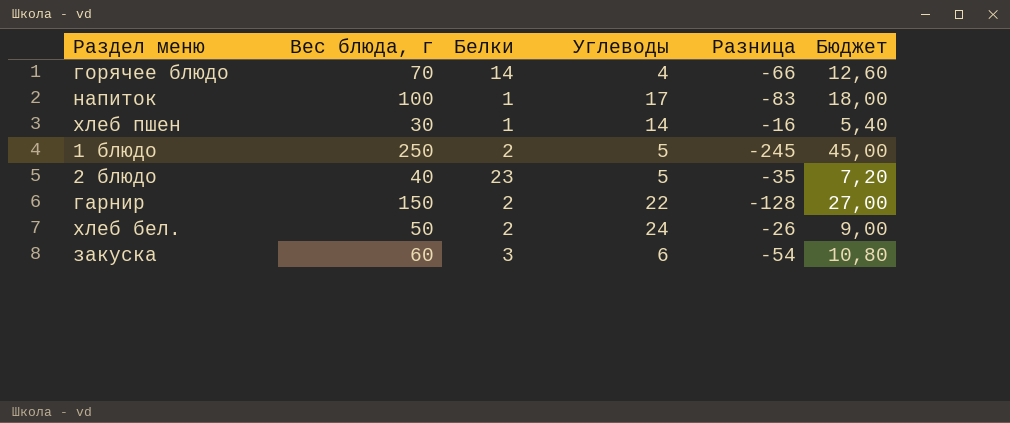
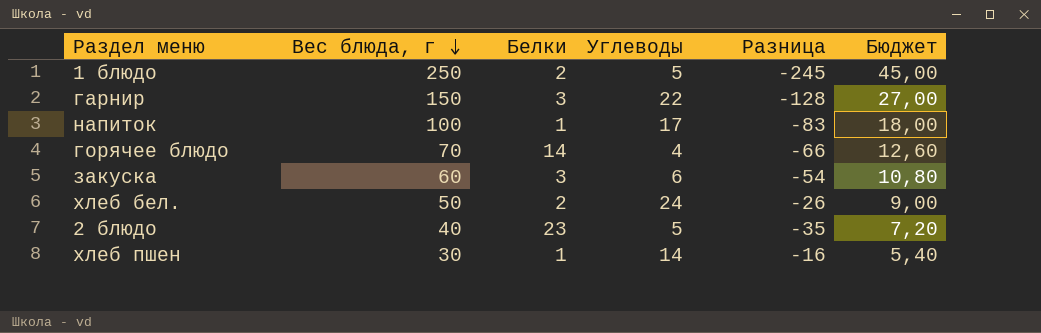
row order: none -> Вес блюда, г descending
гарнир | Белки: 2 -> 3

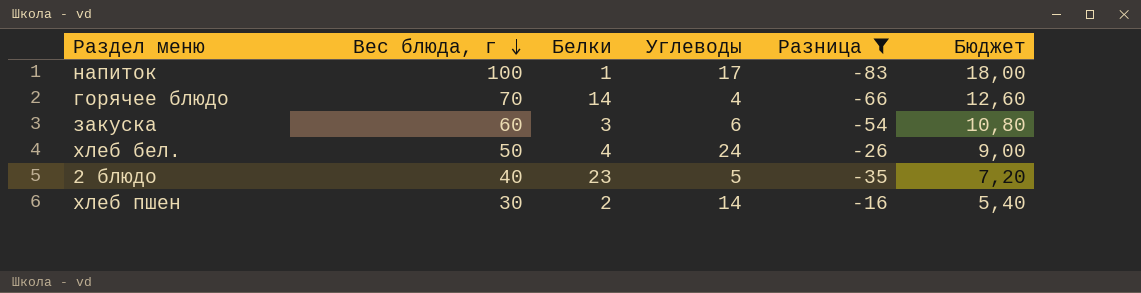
filter: none -> Разница >= -83
хлеб бел. | Белки: 2 -> 4
хлеб пшен | Белки: 1 -> 2

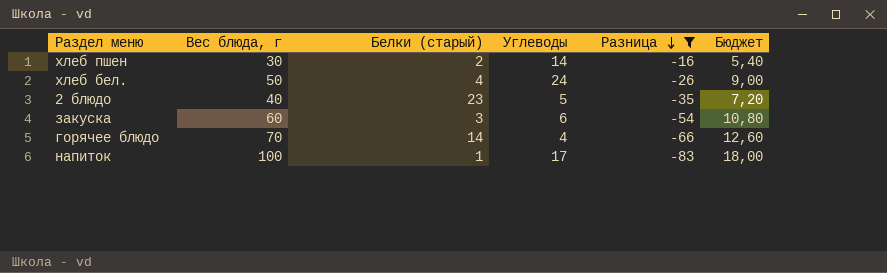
row order: Вес блюда, г descending -> Разница descending
column name: Белки -> Белки (старый)

